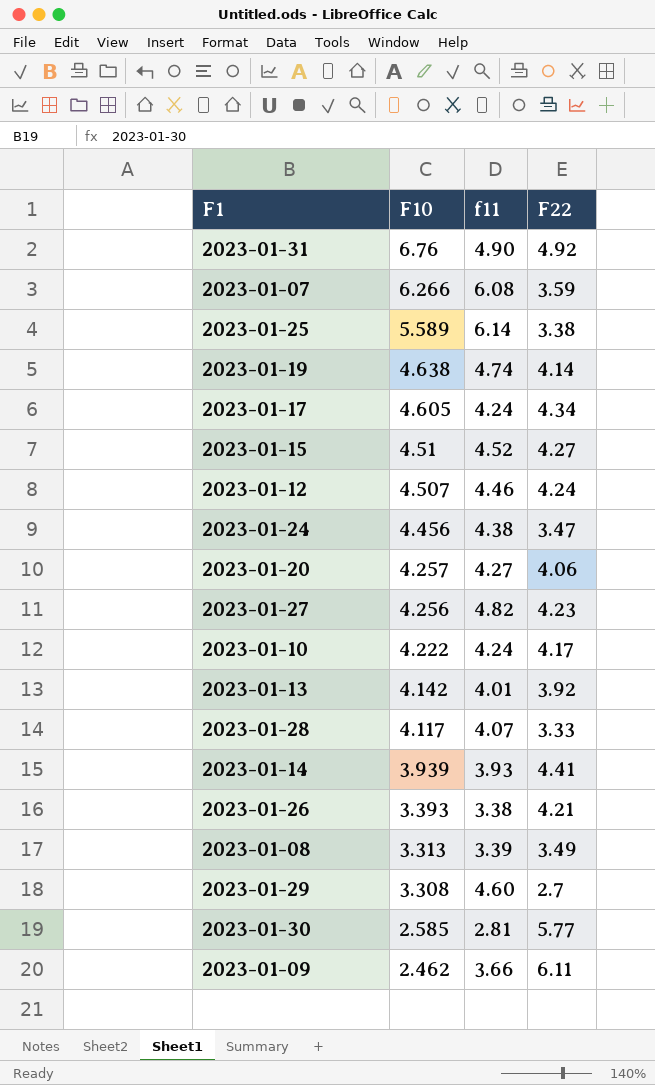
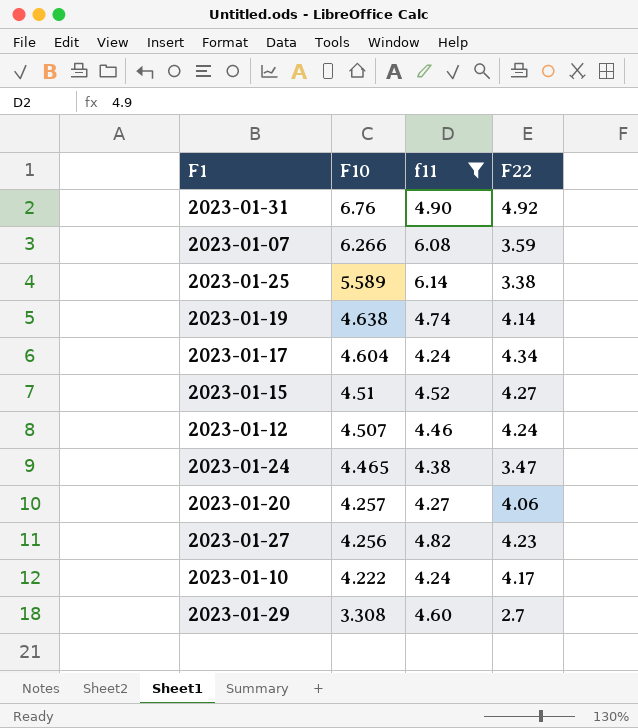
filter: none -> f11 >= 4.24
2023-01-17 | F10: 4.605 -> 4.604
2023-01-24 | F10: 4.456 -> 4.465

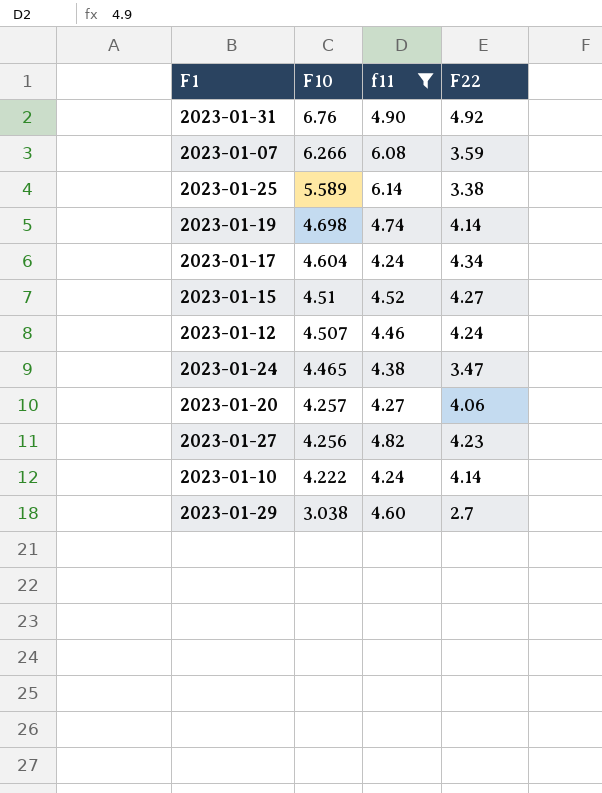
2023-01-19 | F10: 4.638 -> 4.698
2023-01-10 | F22: 4.17 -> 4.14
2023-01-29 | F10: 3.308 -> 3.038

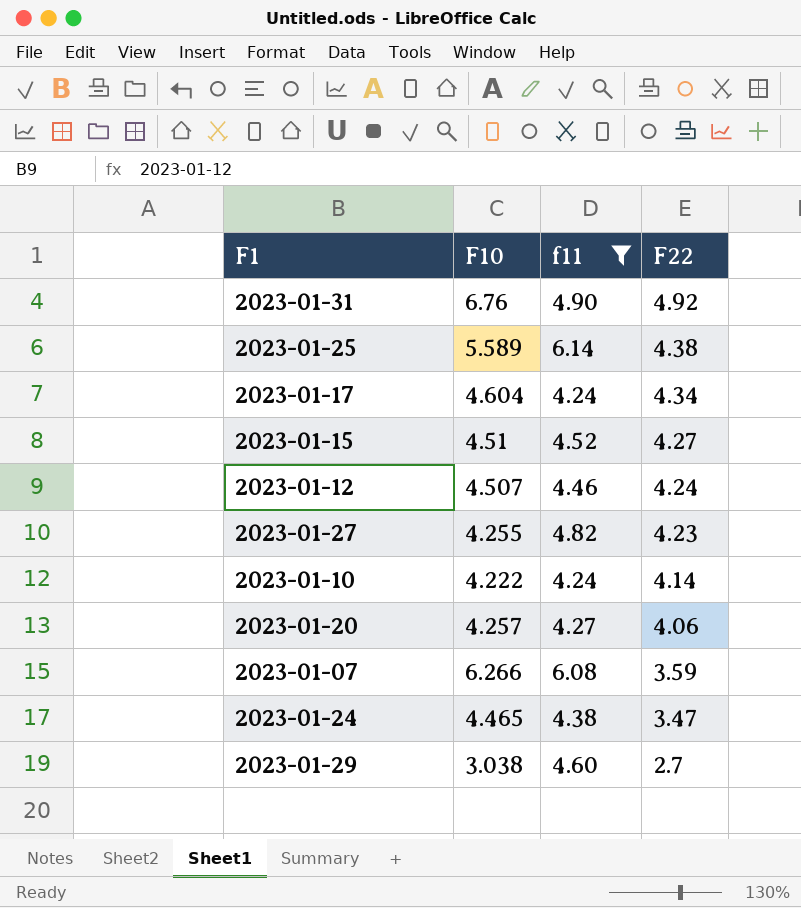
row order: F10 descending -> F22 descending
row 2023-01-19: 4.698 | 4.74 | 4.14 -> none
2023-01-25 | F22: 3.38 -> 4.38
2023-01-27 | F10: 4.256 -> 4.255

